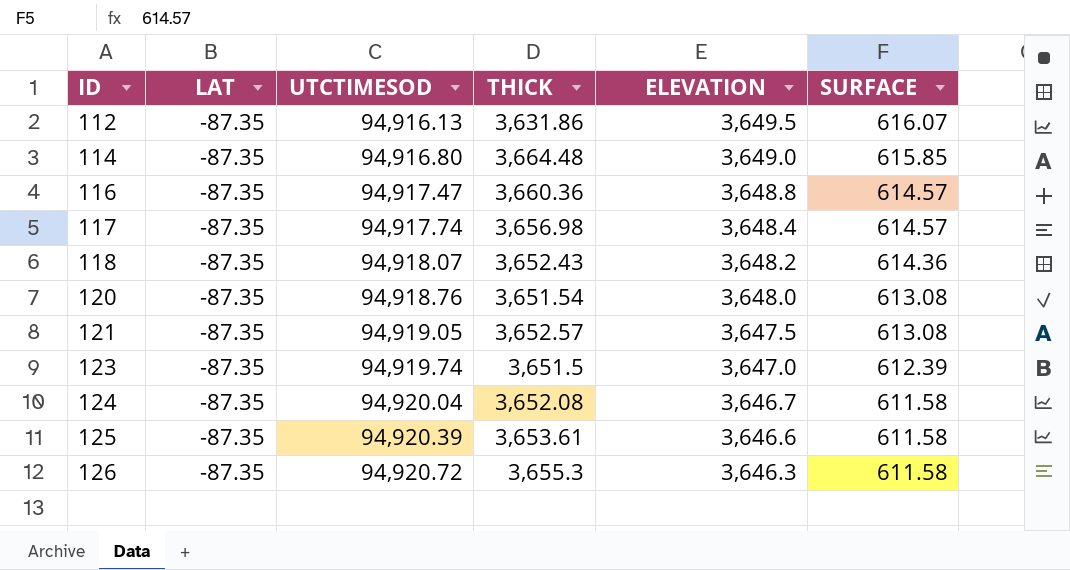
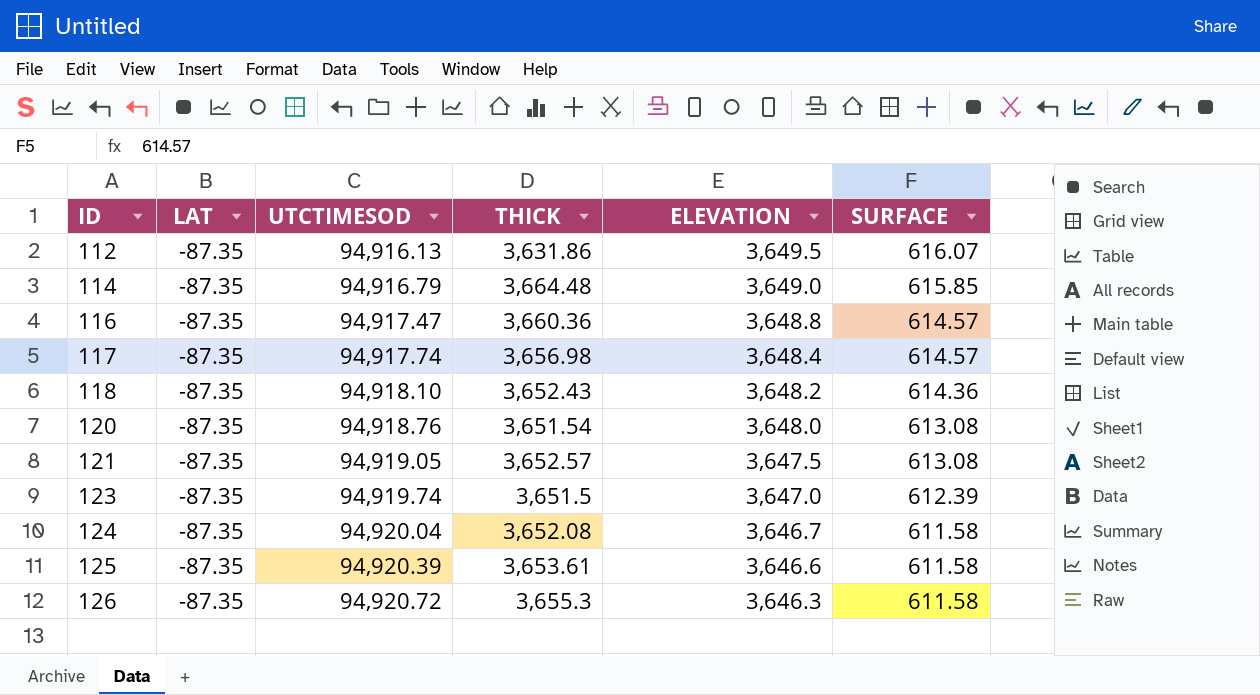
114 | UTCTIMESOD: 94,916.80 -> 94,916.79
118 | UTCTIMESOD: 94,918.07 -> 94,918.10

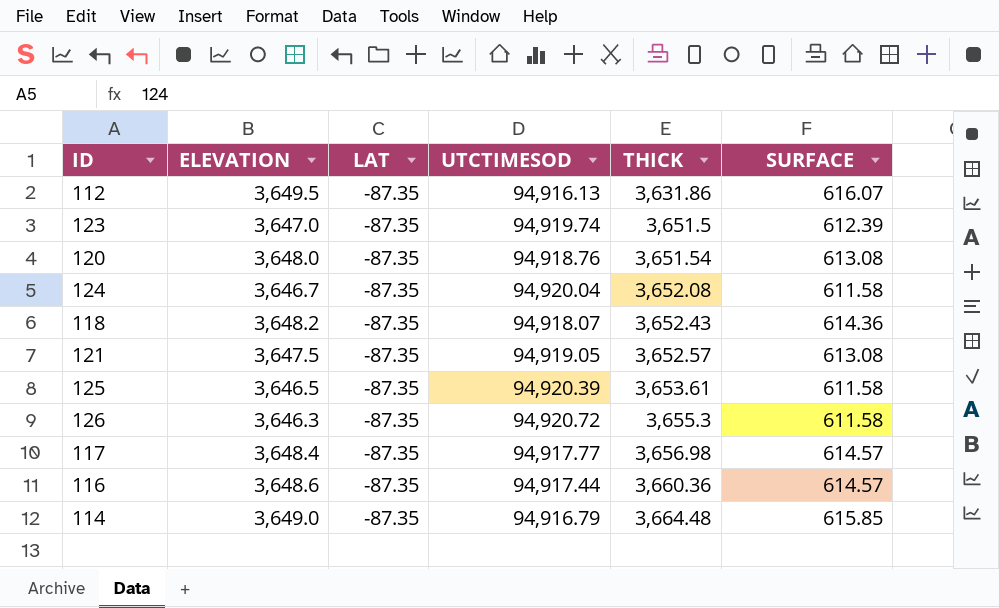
row order: ID ascending -> THICK ascending
column ELEVATION | position: 5 -> 2
118 | UTCTIMESOD: 94,918.10 -> 94,918.07
125 | ELEVATION: 3,646.6 -> 3,646.5
117 | UTCTIMESOD: 94,917.74 -> 94,917.77
116 | ELEVATION: 3,648.8 -> 3,648.6
116 | UTCTIMESOD: 94,917.47 -> 94,917.44

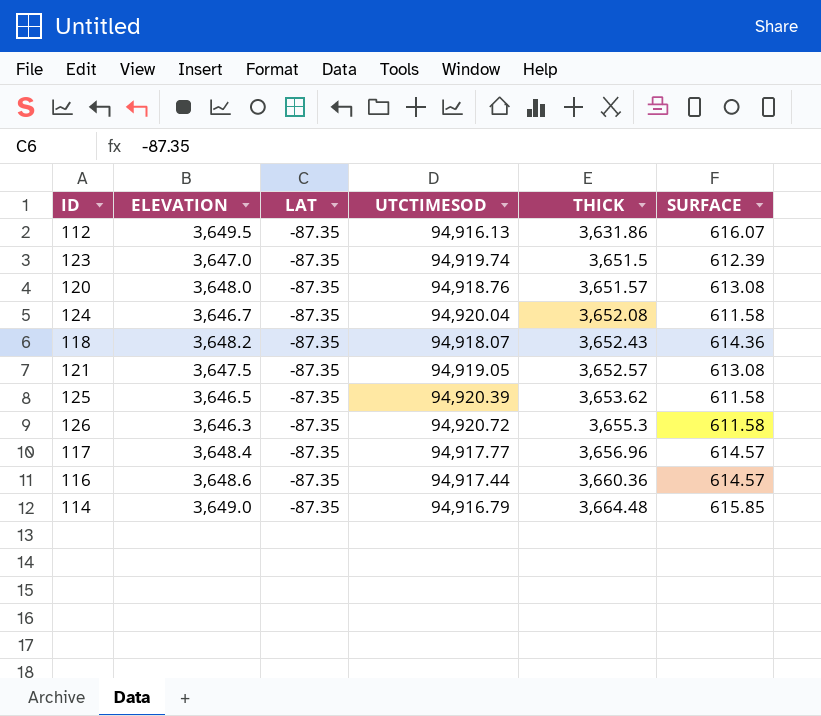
120 | THICK: 3,651.54 -> 3,651.57
125 | THICK: 3,653.61 -> 3,653.62
117 | THICK: 3,656.98 -> 3,656.96

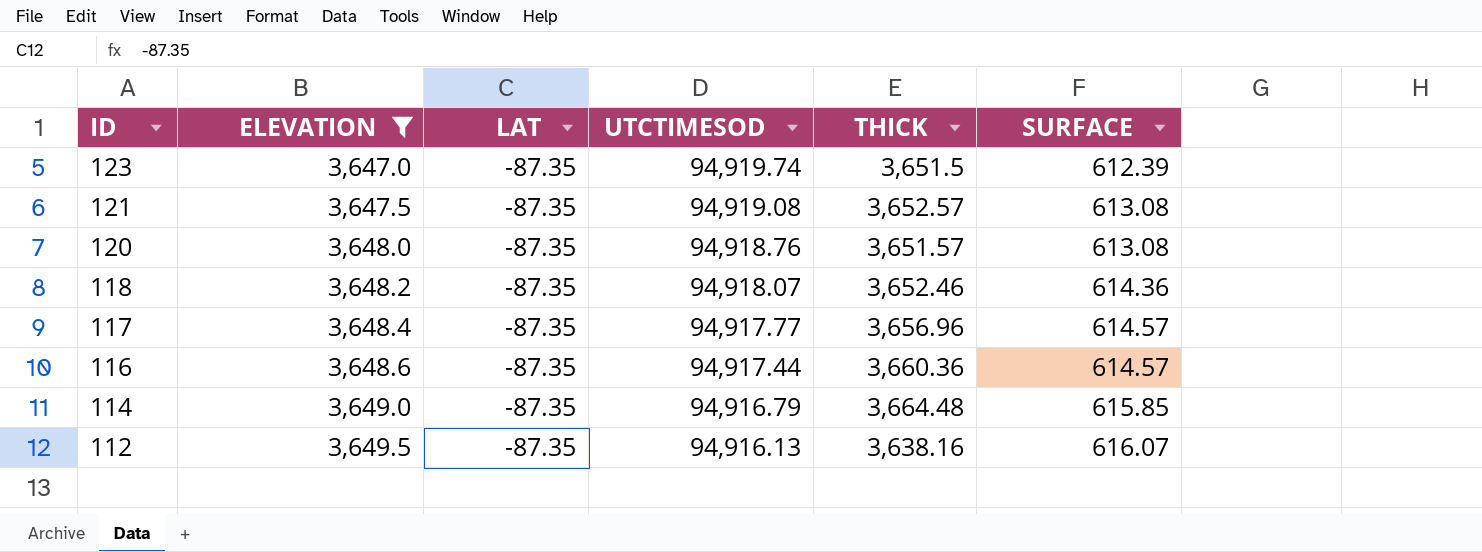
filter: none -> ELEVATION >= 3,647.0
row order: THICK ascending -> ID descending
121 | UTCTIMESOD: 94,919.05 -> 94,919.08
118 | THICK: 3,652.43 -> 3,652.46
112 | THICK: 3,631.86 -> 3,638.16

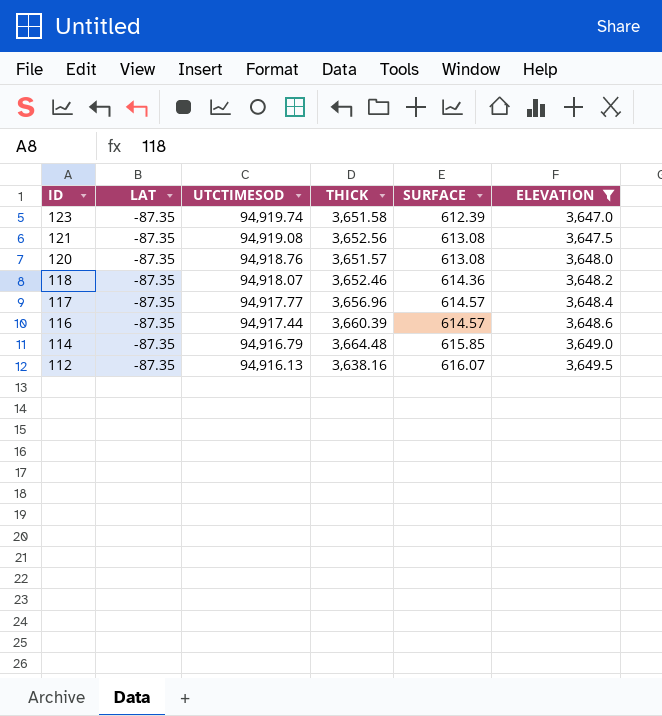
column ELEVATION | position: 2 -> 6
123 | THICK: 3,651.5 -> 3,651.58
121 | THICK: 3,652.57 -> 3,652.56
116 | THICK: 3,660.36 -> 3,660.39

